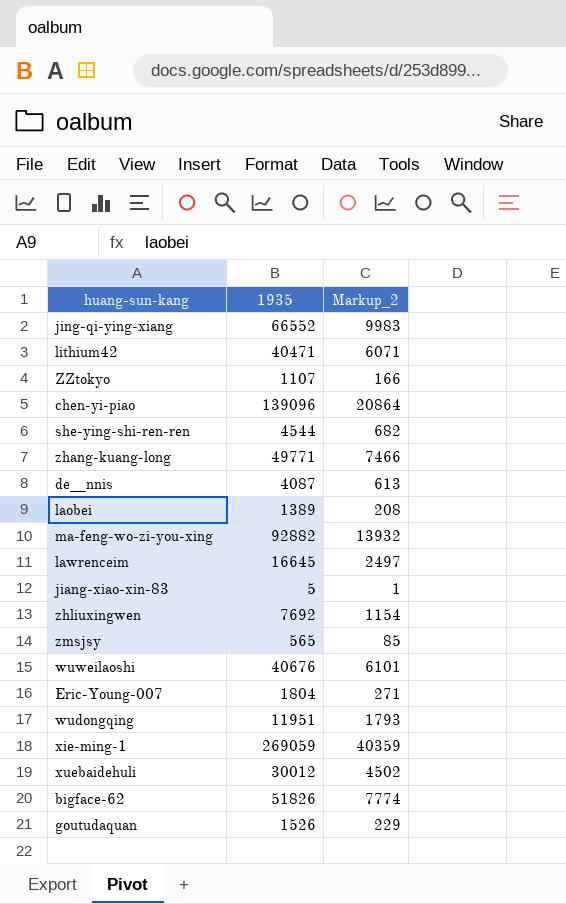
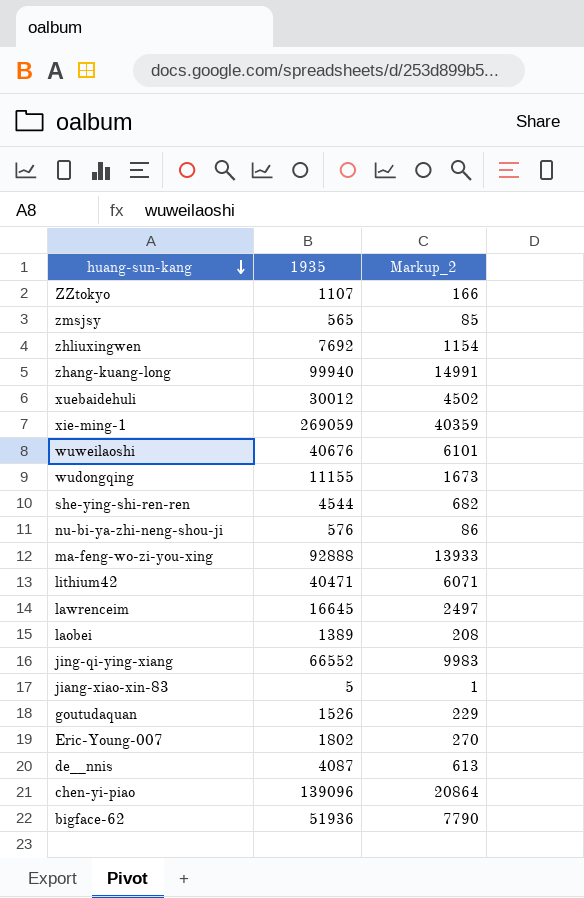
row order: none -> huang-sun-kang descending
zhang-kuang-long | 1935: 49771 -> 99940
zhang-kuang-long | Markup_2: 7466 -> 14991
wudongqing | 1935: 11951 -> 11155
wudongqing | Markup_2: 1793 -> 1673
row nu-bi-ya-zhi-neng-shou-ji: none -> 576 | 86
ma-feng-wo-zi-you-xing | 1935: 92882 -> 92888
ma-feng-wo-zi-you-xing | Markup_2: 13932 -> 13933
Eric-Young-007 | 1935: 1804 -> 1802
Eric-Young-007 | Markup_2: 271 -> 270
bigface-62 | 1935: 51826 -> 51936
bigface-62 | Markup_2: 7774 -> 7790

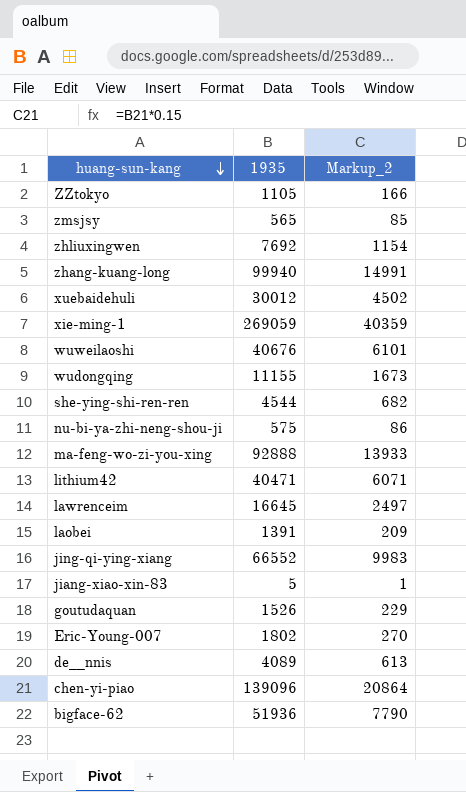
ZZtokyo | 1935: 1107 -> 1105
nu-bi-ya-zhi-neng-shou-ji | 1935: 576 -> 575
laobei | 1935: 1389 -> 1391
laobei | Markup_2: 208 -> 209
de__nnis | 1935: 4087 -> 4089

